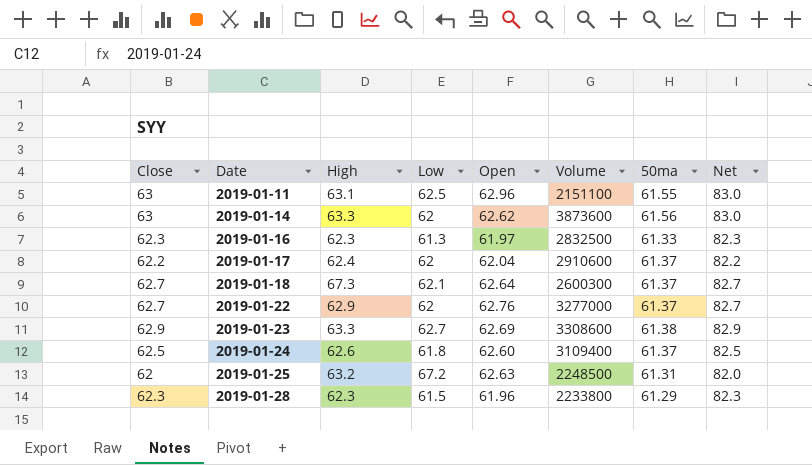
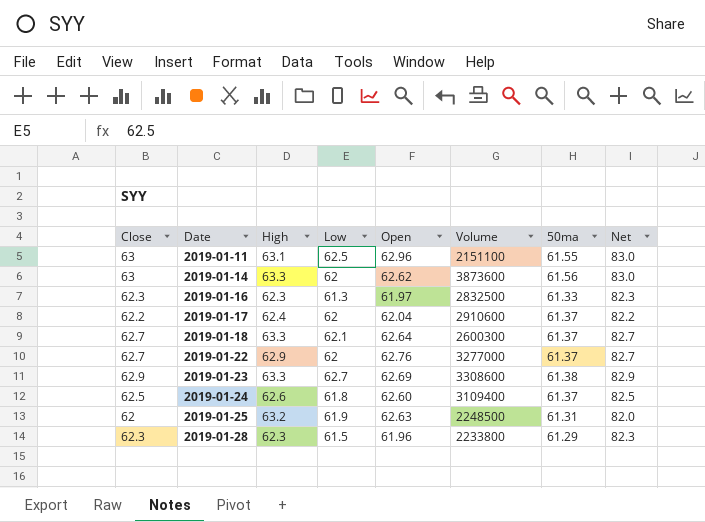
2019-01-18 | High: 67.3 -> 63.3
2019-01-25 | Low: 67.2 -> 61.9

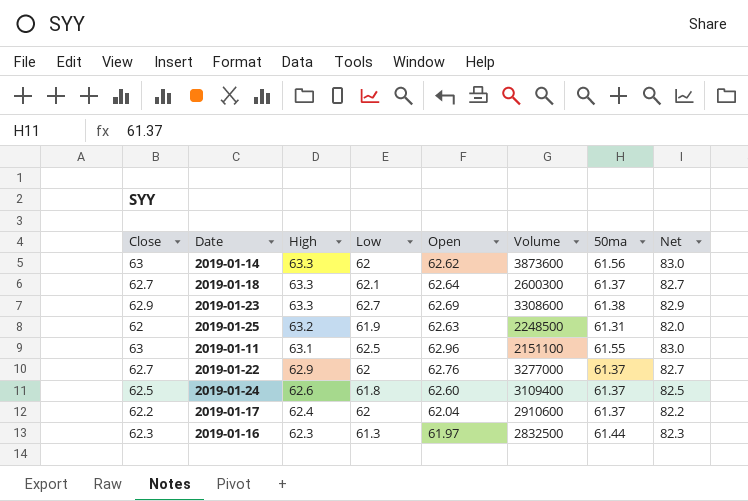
row order: Date ascending -> High descending
row 2019-01-28: 62.3 | 62.3 | 61.5 | 61.96 | 2233800 | 61.29 | 82.3 -> none
2019-01-16 | 50ma: 61.33 -> 61.44

